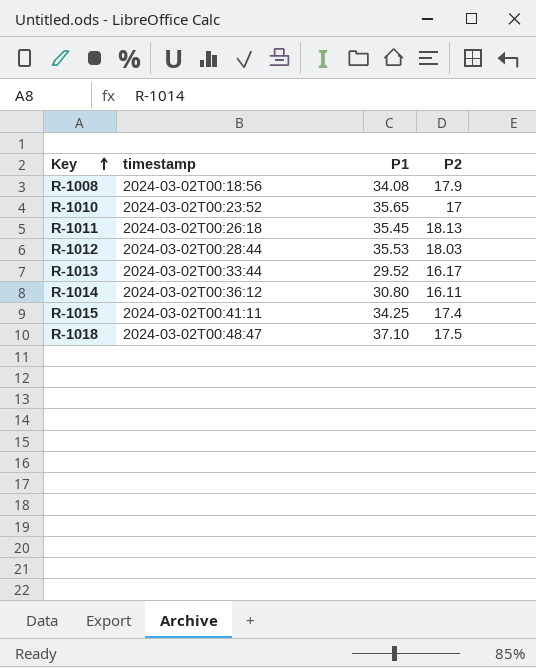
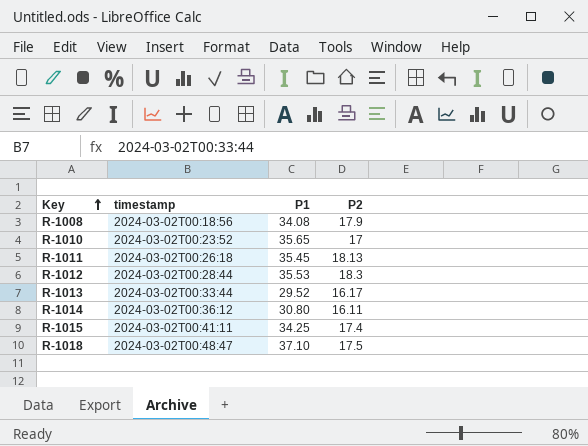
R-1012 | P2: 18.03 -> 18.3

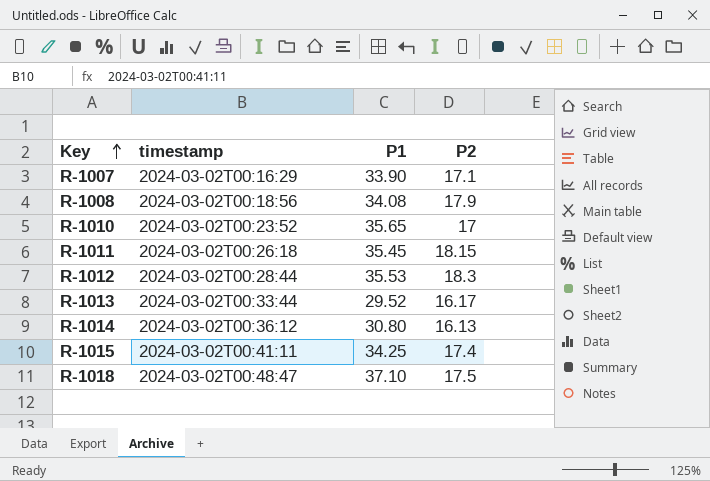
row R-1007: none -> 2024-03-02T00:16:29 | 33.90 | 17.1
R-1011 | P2: 18.13 -> 18.15
R-1014 | P2: 16.11 -> 16.13

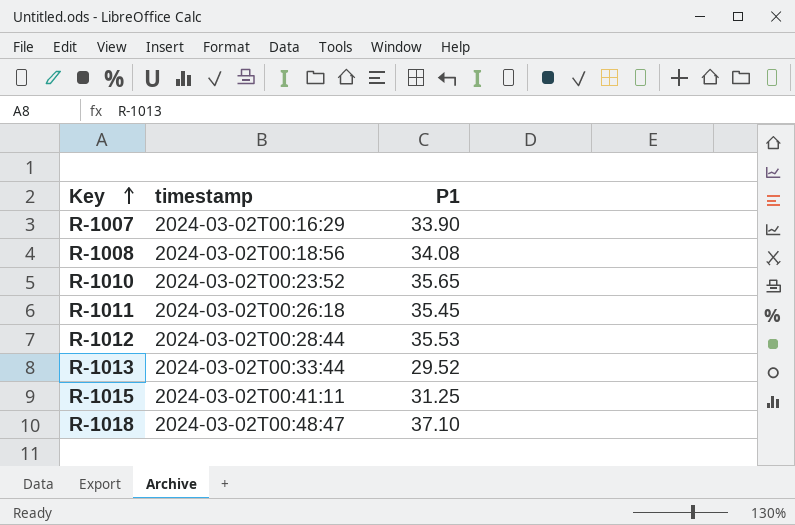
column P2 | position: 4 -> none
row R-1014: 2024-03-02T00:36:12 | 30.80 | 16.13 -> none
R-1015 | P1: 34.25 -> 31.25

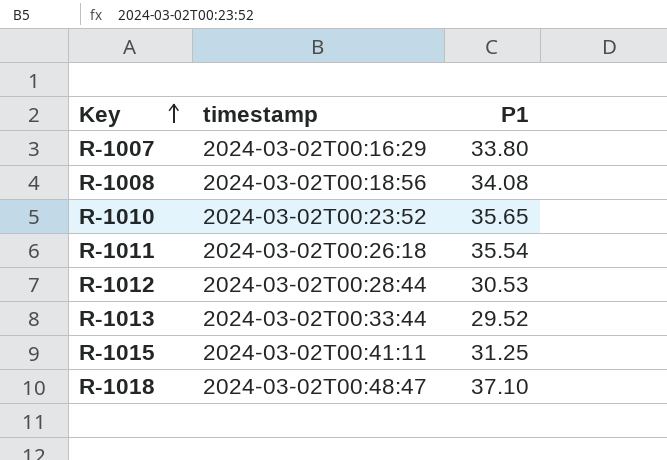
R-1007 | P1: 33.90 -> 33.80
R-1011 | P1: 35.45 -> 35.54
R-1012 | P1: 35.53 -> 30.53

